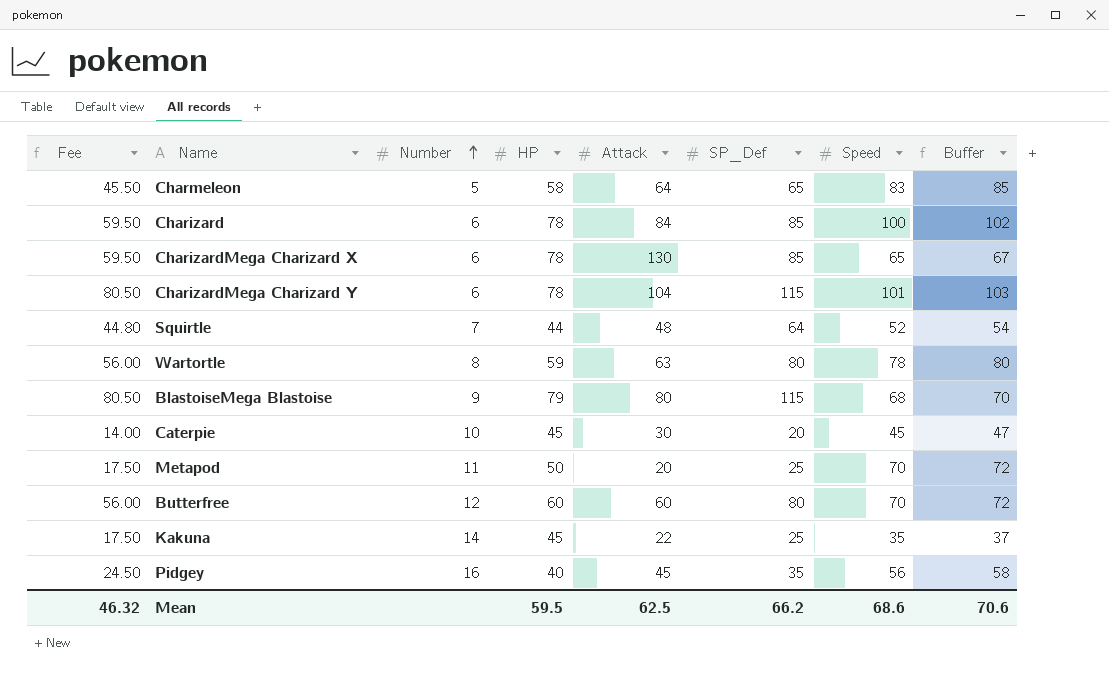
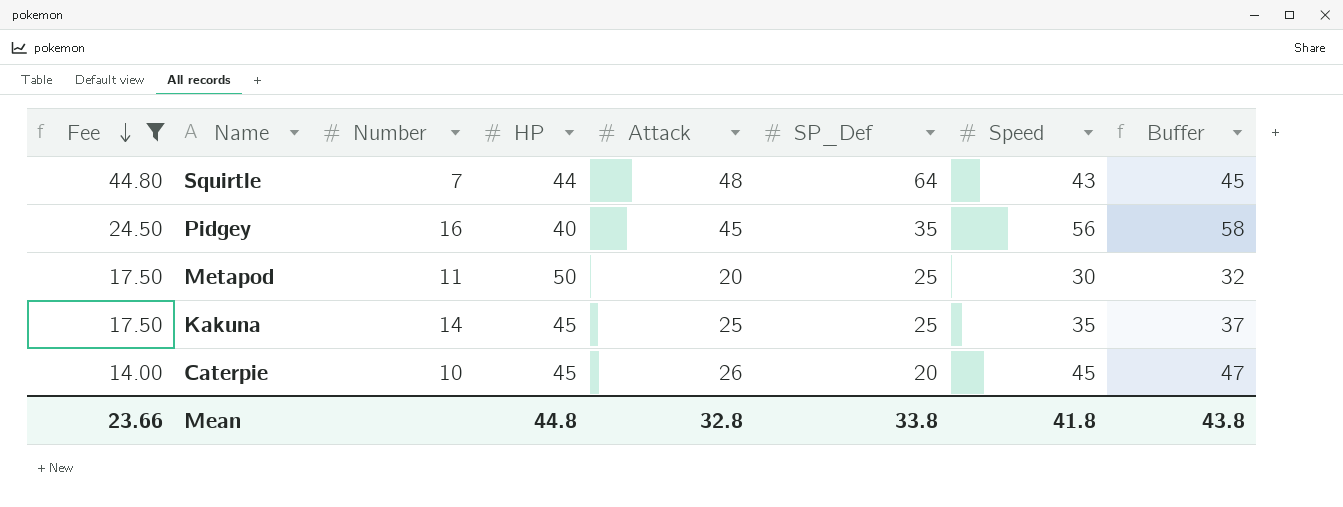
filter: none -> Fee <= 44.80
row order: Number ascending -> Fee descending
Squirtle | Speed: 52 -> 43
Squirtle | Buffer: 54 -> 45
Metapod | Speed: 70 -> 30
Metapod | Buffer: 72 -> 32
Kakuna | Attack: 22 -> 25
Caterpie | Attack: 30 -> 26
Mean | Fee: 46.32 -> 23.66
Mean | HP: 59.5 -> 44.8
Mean | Attack: 62.5 -> 32.8
Mean | SP_Def: 66.2 -> 33.8
Mean | Speed: 68.6 -> 41.8
Mean | Buffer: 70.6 -> 43.8

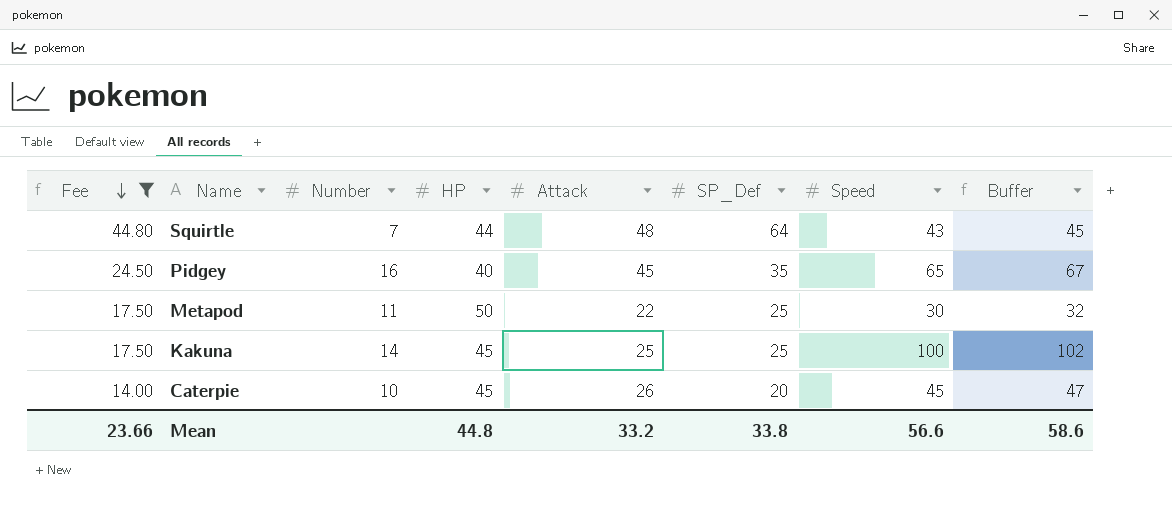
Pidgey | Speed: 56 -> 65
Pidgey | Buffer: 58 -> 67
Metapod | Attack: 20 -> 22
Kakuna | Speed: 35 -> 100
Kakuna | Buffer: 37 -> 102
Mean | Attack: 32.8 -> 33.2
Mean | Speed: 41.8 -> 56.6
Mean | Buffer: 43.8 -> 58.6

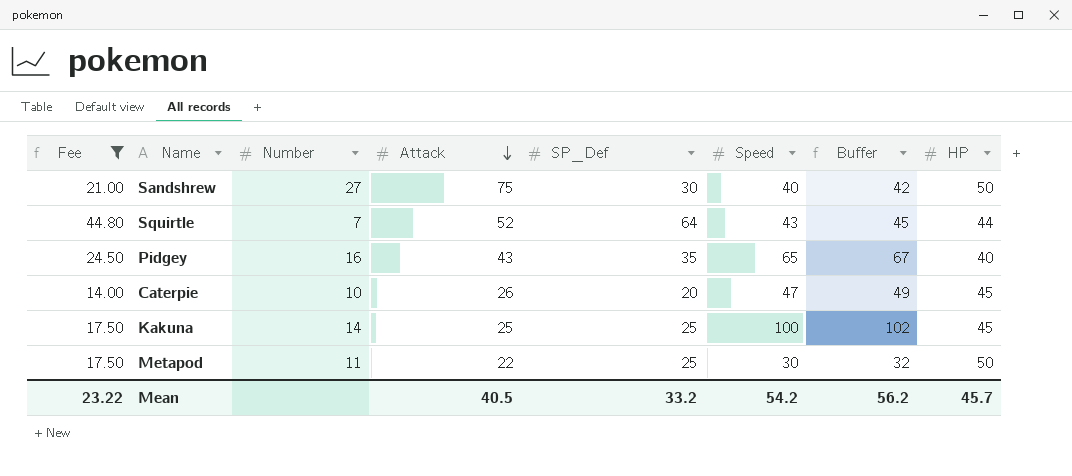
row order: Fee descending -> Attack descending
column HP | position: 4 -> 8
row Sandshrew: none -> 21.00 | 27 | 75 | 30 | 40 | 42 | 50
Squirtle | Attack: 48 -> 52
Pidgey | Attack: 45 -> 43
Caterpie | Speed: 45 -> 47
Caterpie | Buffer: 47 -> 49
Mean | Fee: 23.66 -> 23.22
Mean | Attack: 33.2 -> 40.5
Mean | SP_Def: 33.8 -> 33.2
Mean | Speed: 56.6 -> 54.2
Mean | Buffer: 58.6 -> 56.2
Mean | HP: 44.8 -> 45.7

